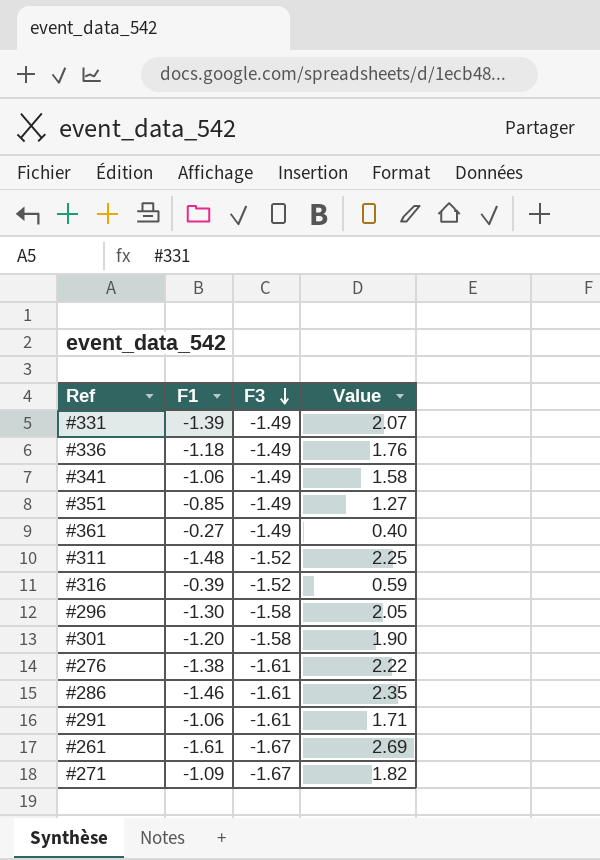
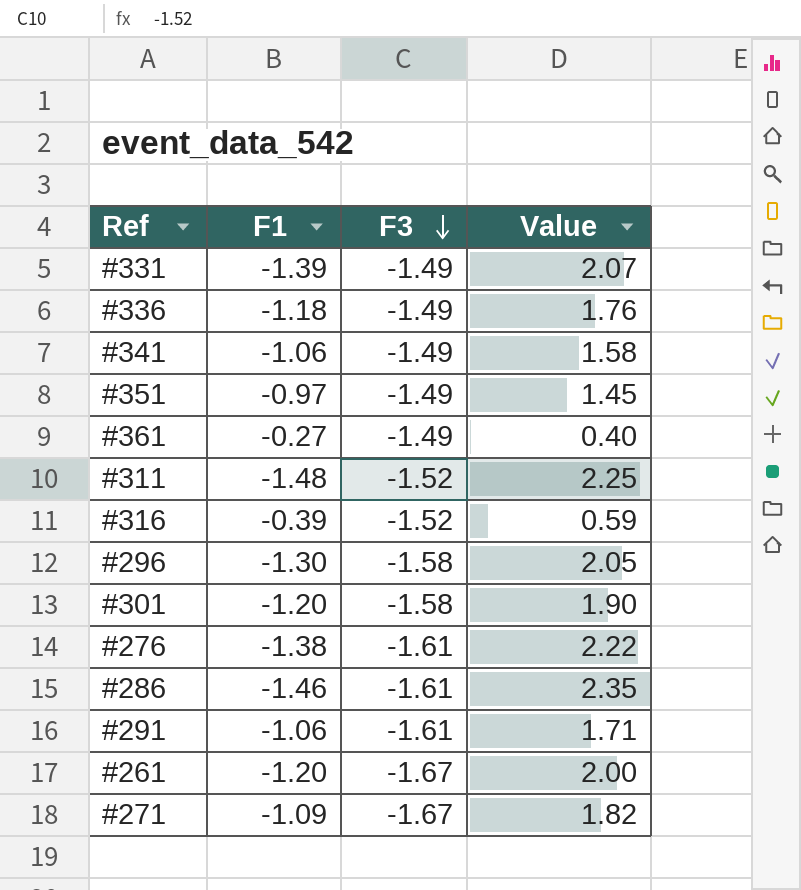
#351 | F1: -0.85 -> -0.97
#351 | Value: 1.27 -> 1.45
#261 | F1: -1.61 -> -1.20
#261 | Value: 2.69 -> 2.00

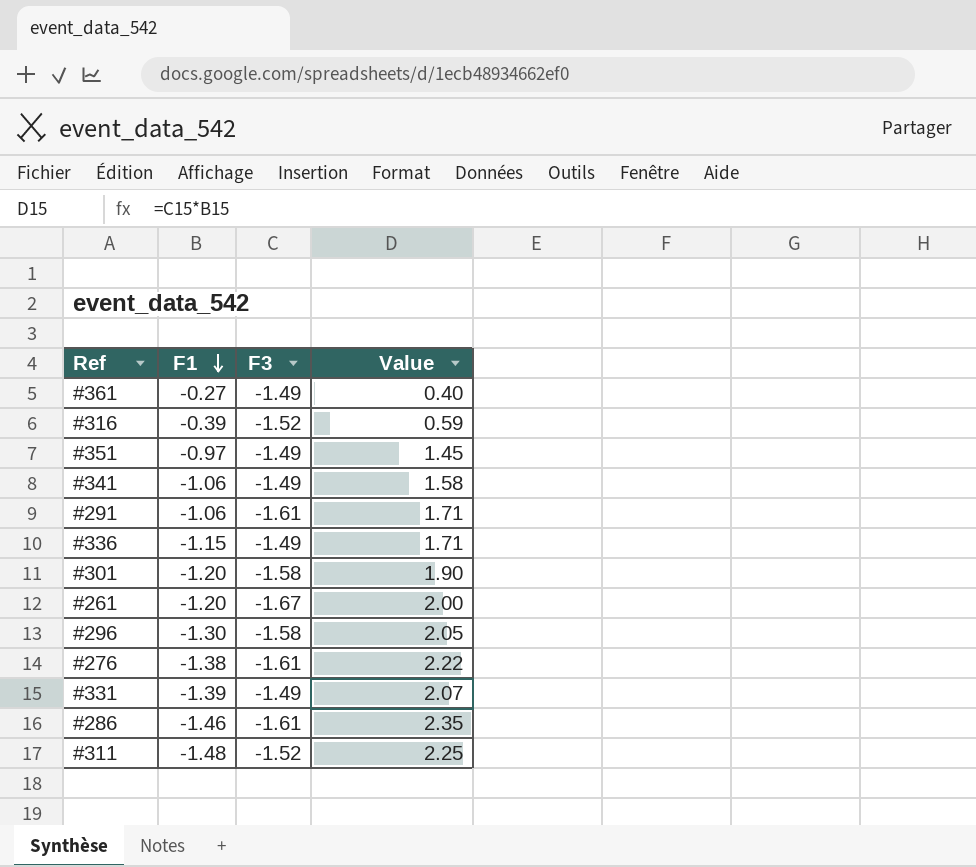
row order: F3 descending -> F1 descending
row #271: -1.09 | -1.67 | 1.82 -> none
#336 | F1: -1.18 -> -1.15
#336 | Value: 1.76 -> 1.71

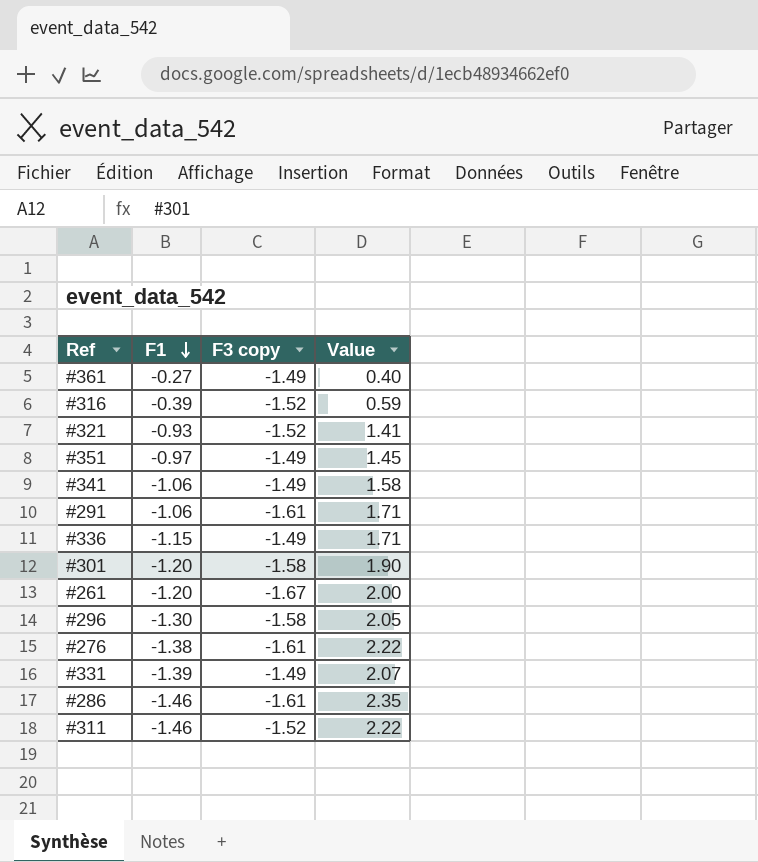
column name: F3 -> F3 copy
row #321: none -> -0.93 | -1.52 | 1.41
#311 | F1: -1.48 -> -1.46
#311 | Value: 2.25 -> 2.22

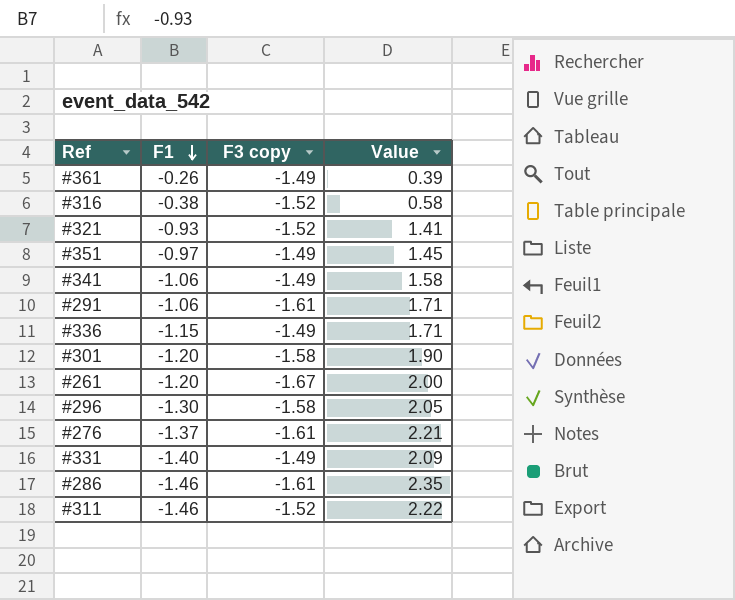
#361 | F1: -0.27 -> -0.26
#361 | Value: 0.40 -> 0.39
#316 | F1: -0.39 -> -0.38
#316 | Value: 0.59 -> 0.58
#276 | F1: -1.38 -> -1.37
#276 | Value: 2.22 -> 2.21
#331 | F1: -1.39 -> -1.40
#331 | Value: 2.07 -> 2.09

